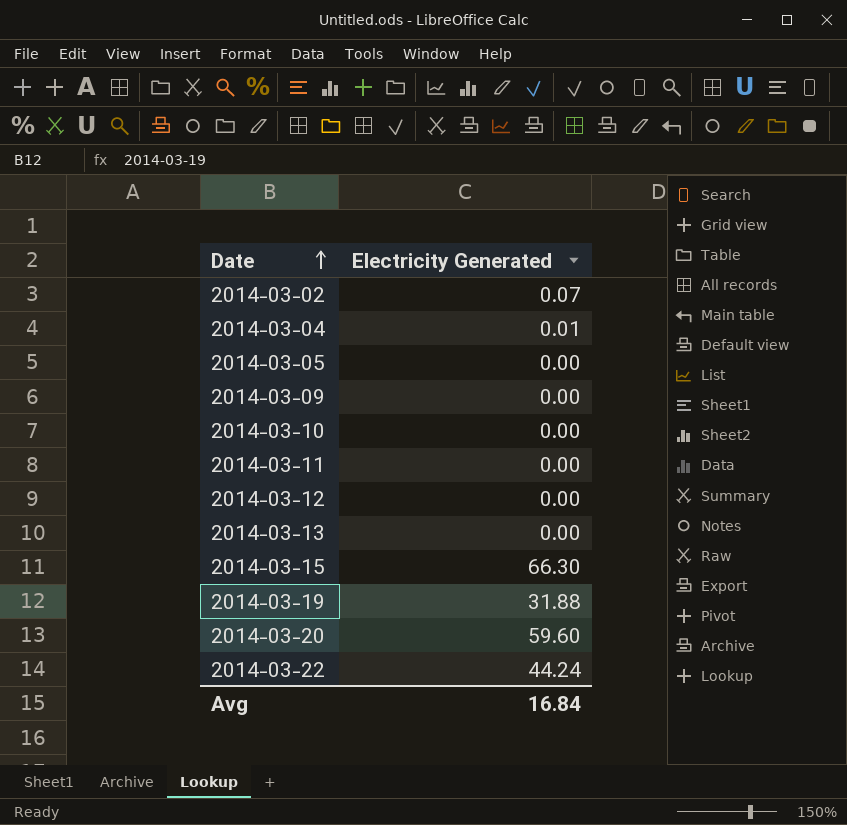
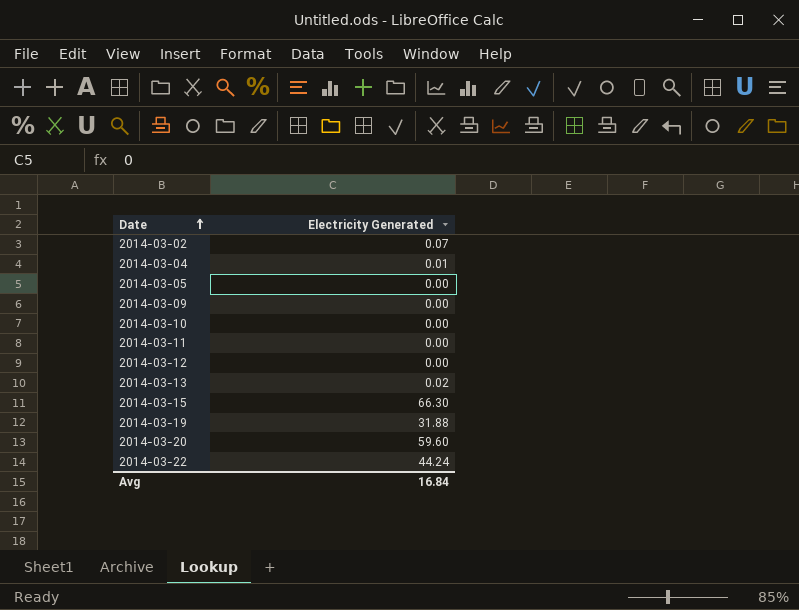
2014-03-13 | Electricity Generated: 0.00 -> 0.02

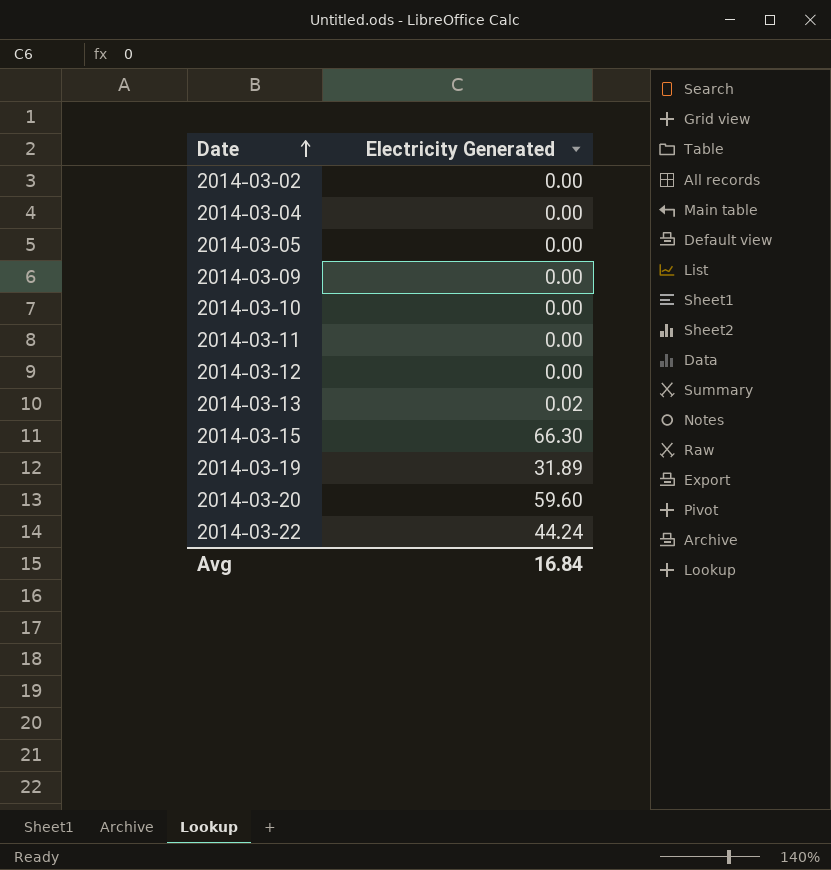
2014-03-02 | Electricity Generated: 0.07 -> 0.00
2014-03-04 | Electricity Generated: 0.01 -> 0.00
2014-03-19 | Electricity Generated: 31.88 -> 31.89

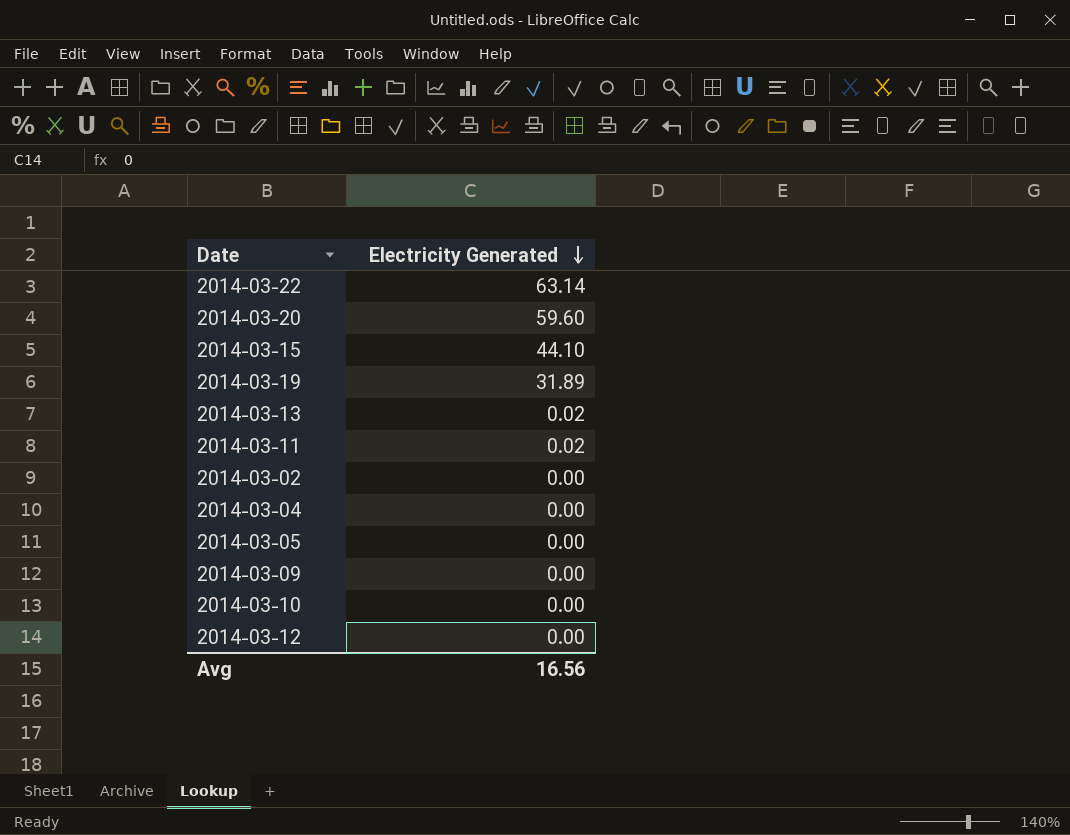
row order: Date ascending -> Electricity Generated descending
2014-03-22 | Electricity Generated: 44.24 -> 63.14
2014-03-15 | Electricity Generated: 66.30 -> 44.10
2014-03-11 | Electricity Generated: 0.00 -> 0.02
Avg | Electricity Generated: 16.84 -> 16.56

